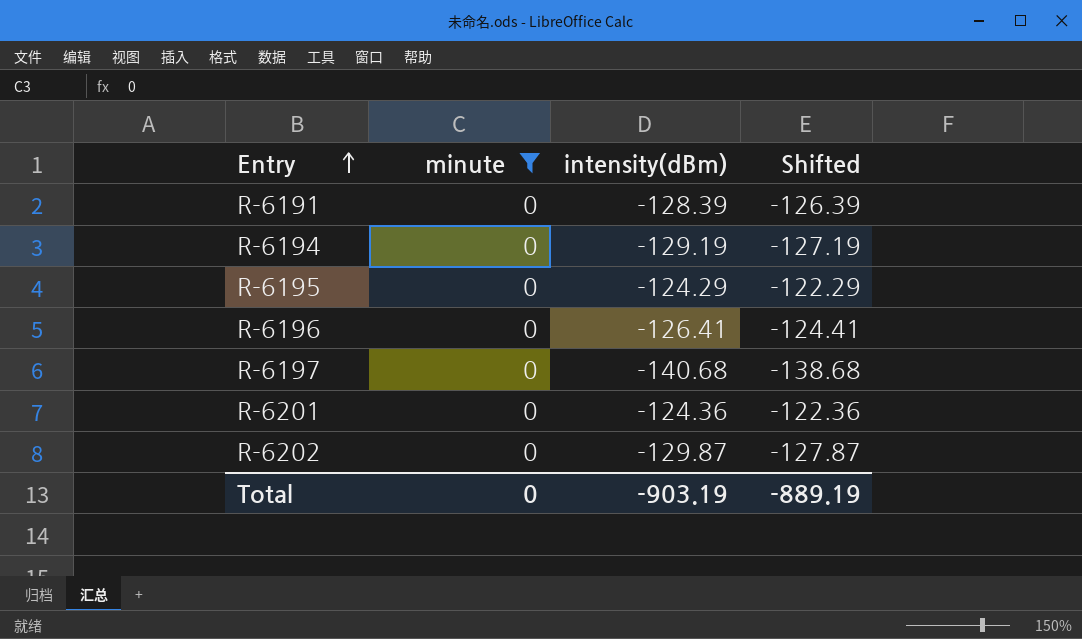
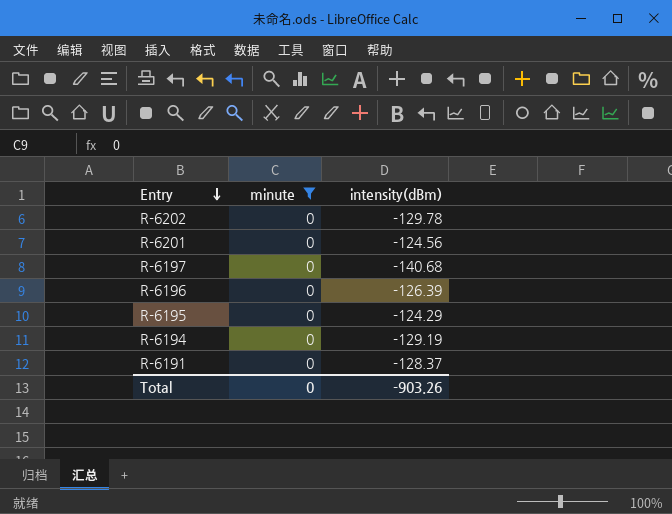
row order: Entry ascending -> Entry descending
column Shifted | formula: [intensity(dBm)] + 2 -> none
R-6202 | intensity(dBm): -129.87 -> -129.78
R-6201 | intensity(dBm): -124.36 -> -124.56
R-6196 | intensity(dBm): -126.41 -> -126.39
R-6191 | intensity(dBm): -128.39 -> -128.37
Total | intensity(dBm): -903.19 -> -903.26

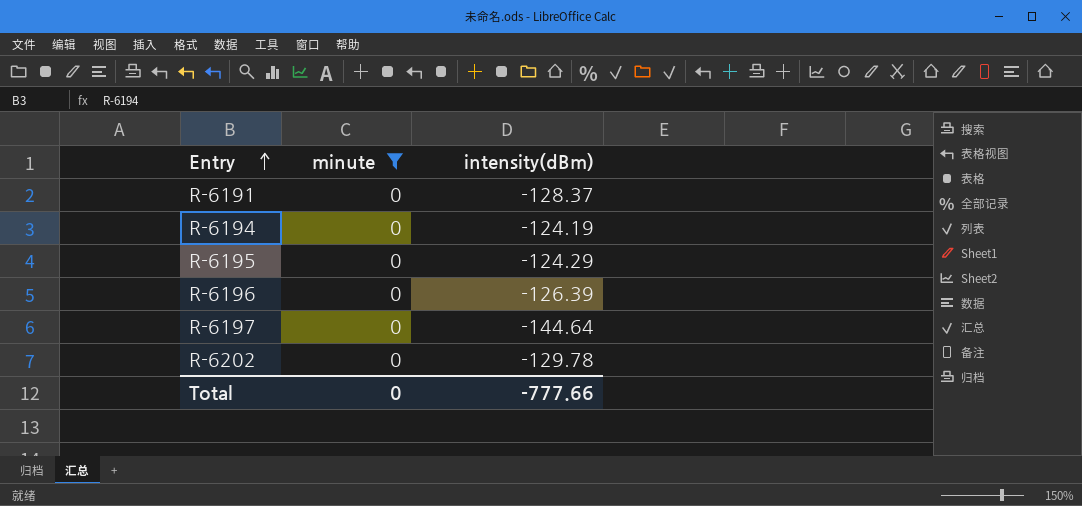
row order: Entry descending -> Entry ascending
row R-6201: 0 | -124.56 -> none
R-6194 | intensity(dBm): -129.19 -> -124.19
R-6197 | intensity(dBm): -140.68 -> -144.64
Total | intensity(dBm): -903.26 -> -777.66

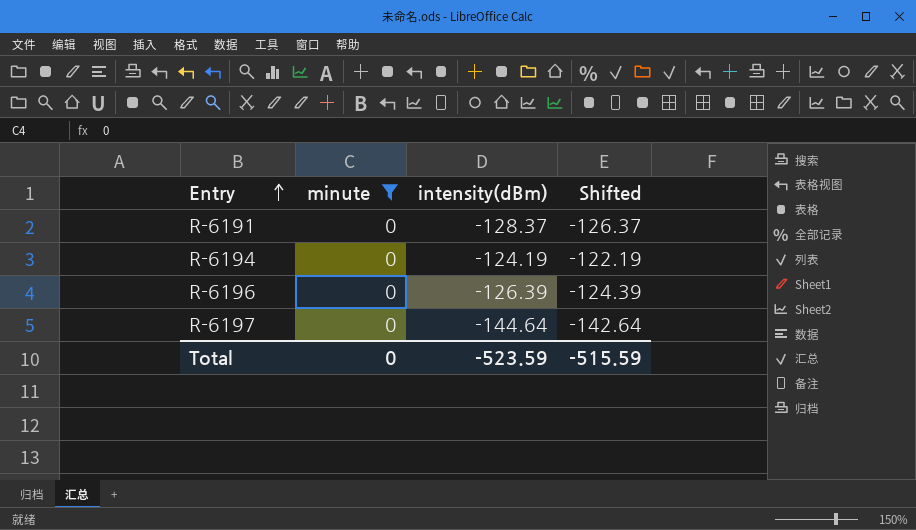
column Shifted | formula: none -> [intensity(dBm)] + 2
row R-6195: 0 | -124.29 -> none
row R-6202: 0 | -129.78 -> none
Total | intensity(dBm): -777.66 -> -523.59

